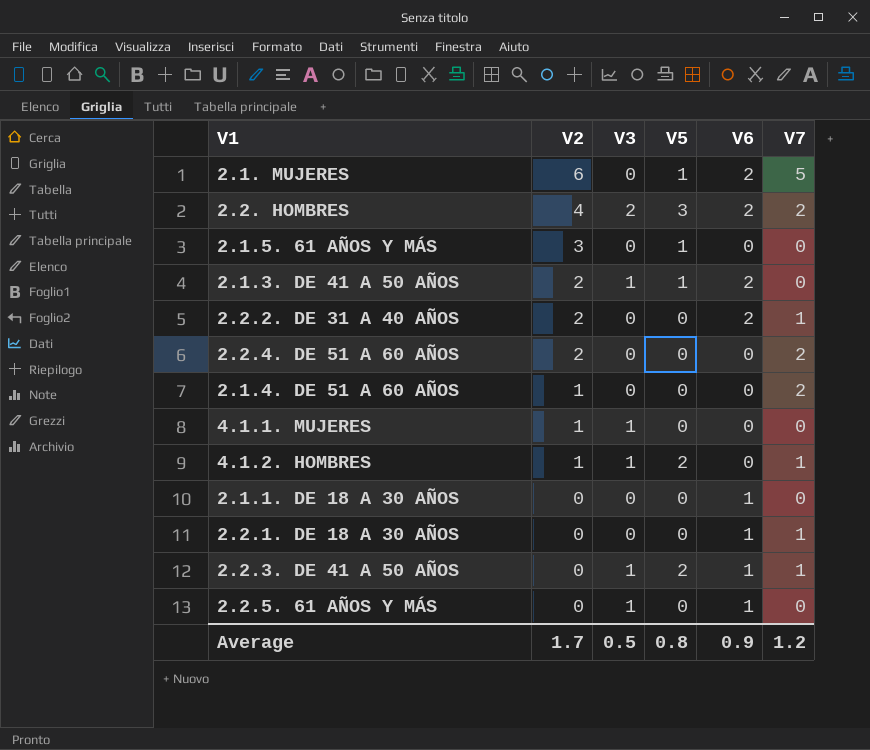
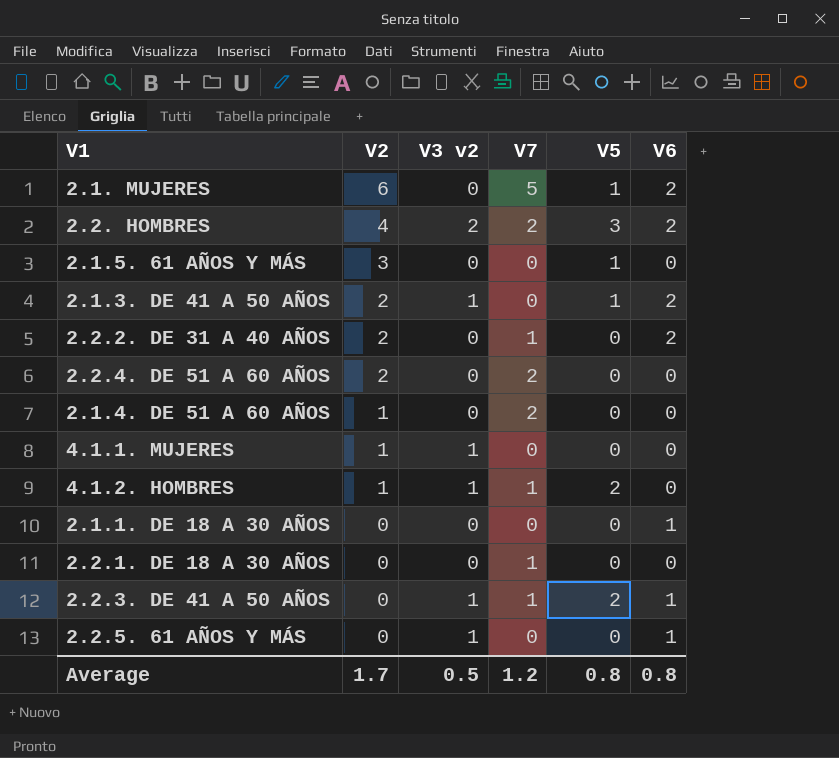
column name: V3 -> V3 v2
column V7 | position: 6 -> 4
2.2.1. DE 18 A 30 AÑOS | V6: 1 -> 0
Average | V6: 0.9 -> 0.8

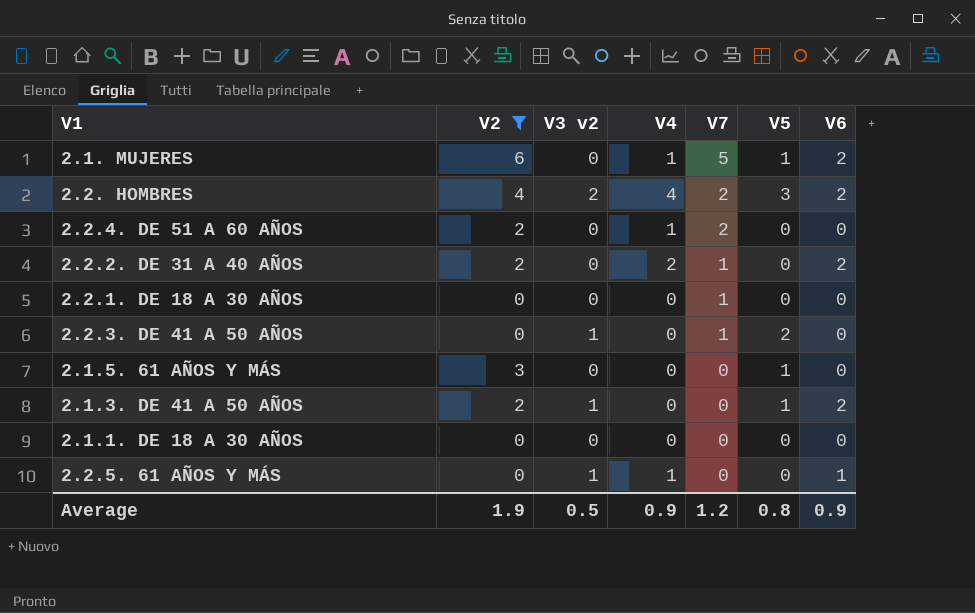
filter: none -> V2 != 1
row order: V2 descending -> V7 descending
column V4 | position: none -> 4
2.2.3. DE 41 A 50 AÑOS | V6: 1 -> 0
2.1.1. DE 18 A 30 AÑOS | V6: 1 -> 0
Average | V2: 1.7 -> 1.9
Average | V6: 0.8 -> 0.9

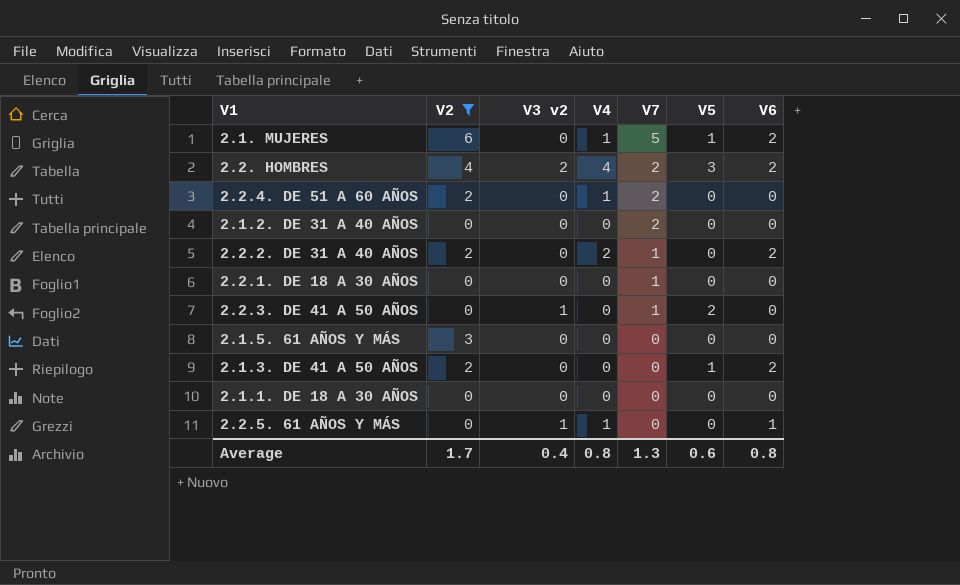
row 2.1.2. DE 31 A 40 AÑOS: none -> 0 | 0 | 0 | 2 | 0 | 0
2.1.5. 61 AÑOS Y MÁS | V5: 1 -> 0
2.1.3. DE 41 A 50 AÑOS | V3 v2: 1 -> 0
Average | V2: 1.9 -> 1.7
Average | V3 v2: 0.5 -> 0.4
Average | V4: 0.9 -> 0.8
Average | V7: 1.2 -> 1.3
Average | V5: 0.8 -> 0.6
Average | V6: 0.9 -> 0.8

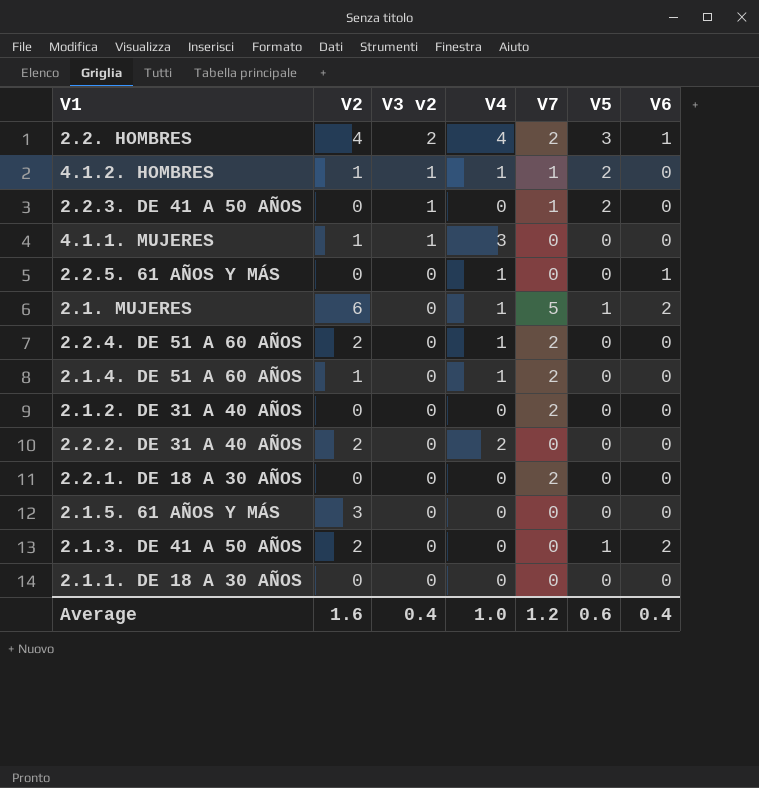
filter: V2 != 1 -> none
row order: V7 descending -> V3 v2 descending
2.2. HOMBRES | V6: 2 -> 1
2.2.5. 61 AÑOS Y MÁS | V3 v2: 1 -> 0
2.2.2. DE 31 A 40 AÑOS | V7: 1 -> 0
2.2.2. DE 31 A 40 AÑOS | V6: 2 -> 0
2.2.1. DE 18 A 30 AÑOS | V7: 1 -> 2
Average | V2: 1.7 -> 1.6
Average | V4: 0.8 -> 1.0
Average | V7: 1.3 -> 1.2
Average | V6: 0.8 -> 0.4

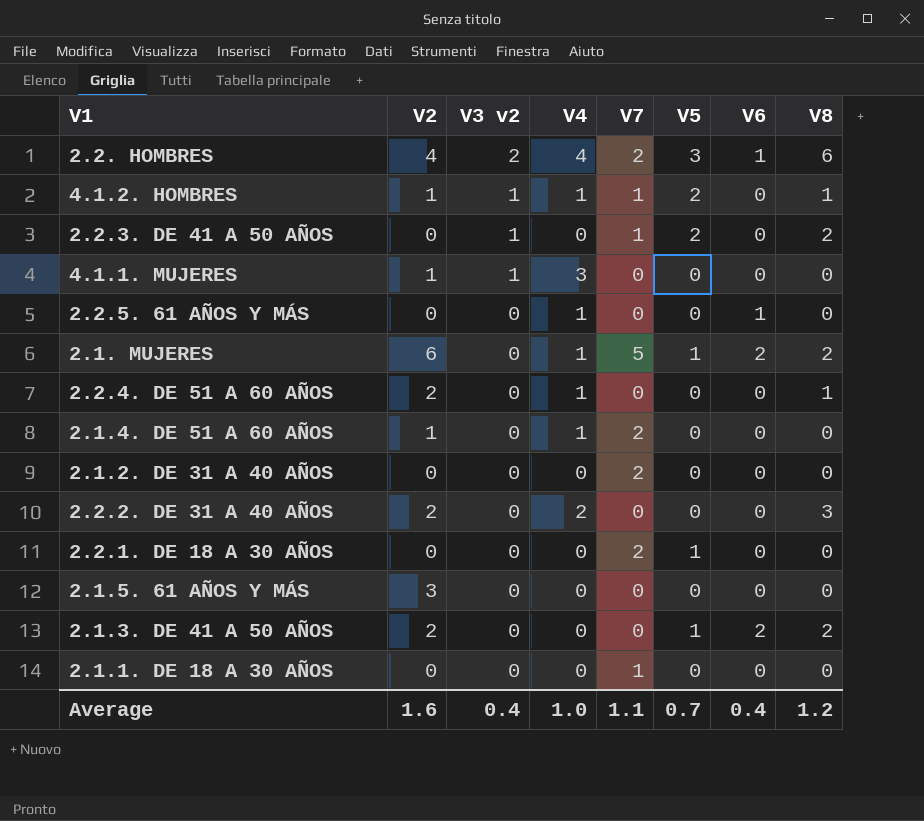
column V8 | position: none -> 8
2.2.4. DE 51 A 60 AÑOS | V7: 2 -> 0
2.2.1. DE 18 A 30 AÑOS | V5: 0 -> 1
2.1.1. DE 18 A 30 AÑOS | V7: 0 -> 1
Average | V7: 1.2 -> 1.1
Average | V5: 0.6 -> 0.7

